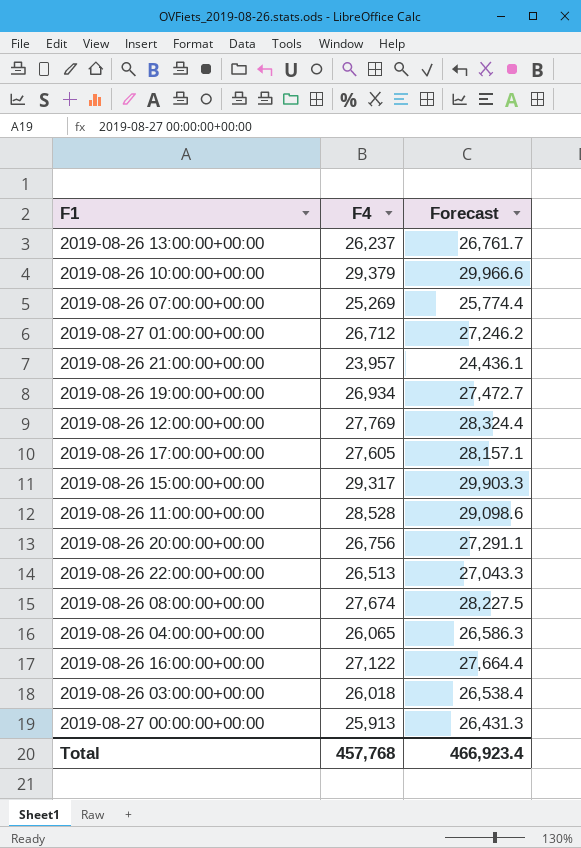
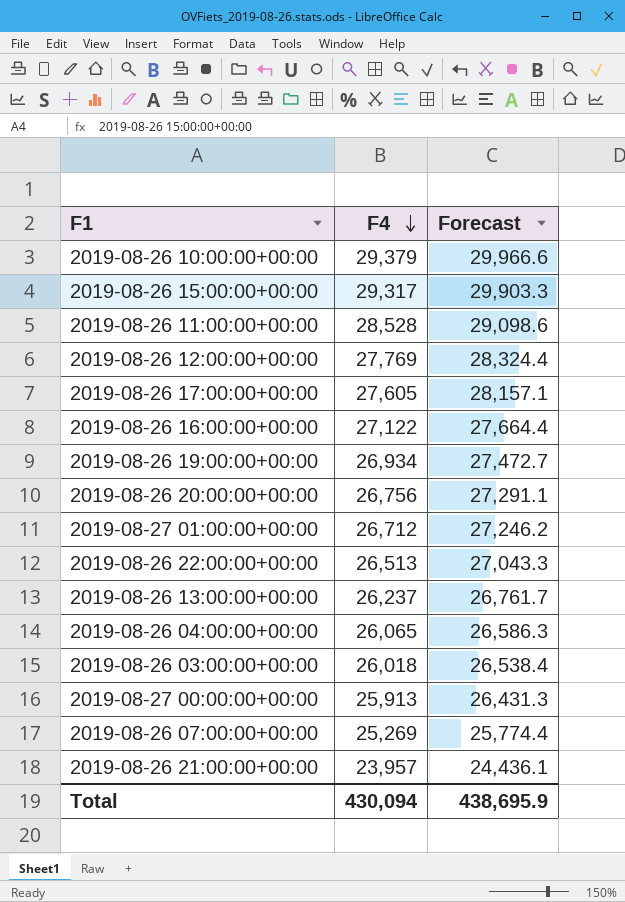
row order: none -> F4 descending
row 2019-08-26 08:00:00+00:00: 27,674 | 28,227.5 -> none
Total | F4: 457,768 -> 430,094
Total | Forecast: 466,923.4 -> 438,695.9

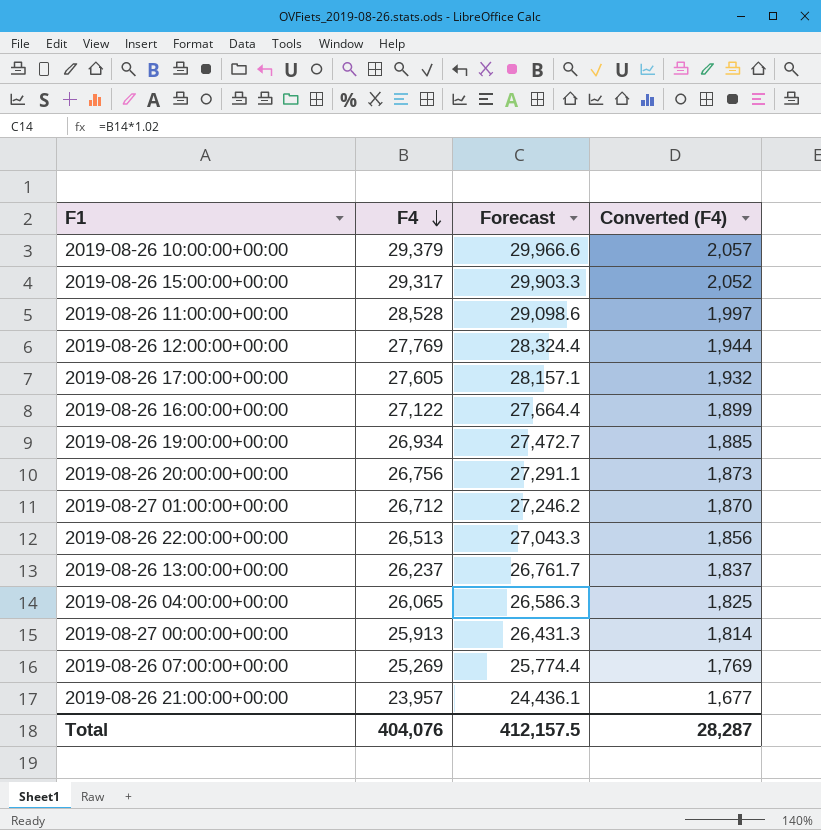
column Converted (F4) | formula: none -> [F4] * 0.07
row 2019-08-26 03:00:00+00:00: 26,018 | 26,538.4 -> none
Total | F4: 430,094 -> 404,076
Total | Forecast: 438,695.9 -> 412,157.5

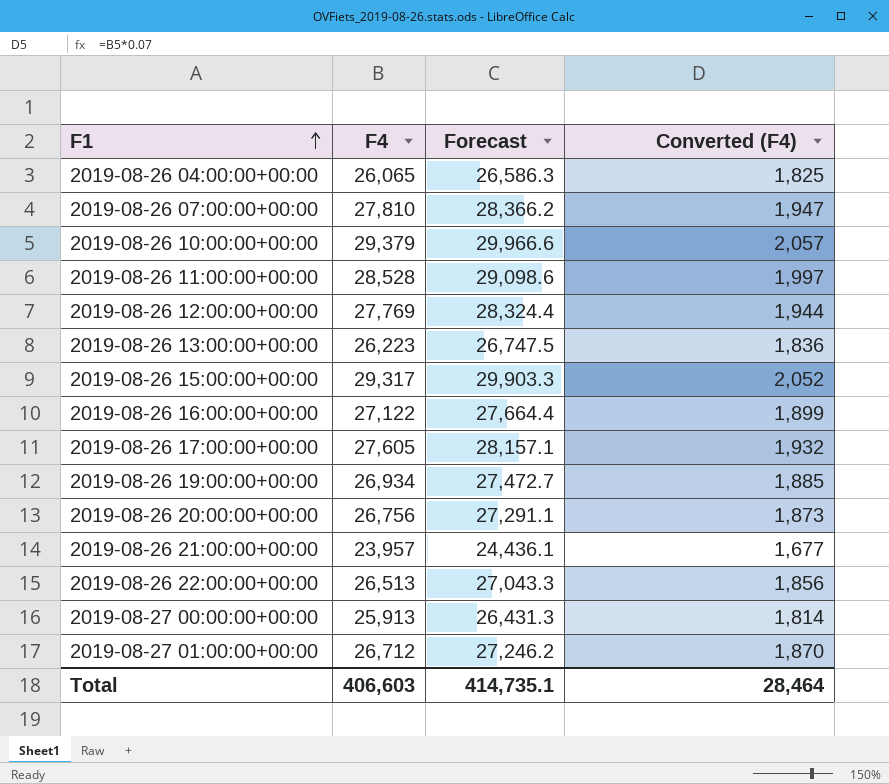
row order: F4 descending -> F1 ascending
2019-08-26 07:00:00+00:00 | F4: 25,269 -> 27,810
2019-08-26 07:00:00+00:00 | Forecast: 25,774.4 -> 28,366.2
2019-08-26 07:00:00+00:00 | Converted (F4): 1,769 -> 1,947
2019-08-26 13:00:00+00:00 | F4: 26,237 -> 26,223
2019-08-26 13:00:00+00:00 | Forecast: 26,761.7 -> 26,747.5
2019-08-26 13:00:00+00:00 | Converted (F4): 1,837 -> 1,836
Total | F4: 404,076 -> 406,603
Total | Forecast: 412,157.5 -> 414,735.1
Total | Converted (F4): 28,287 -> 28,464

